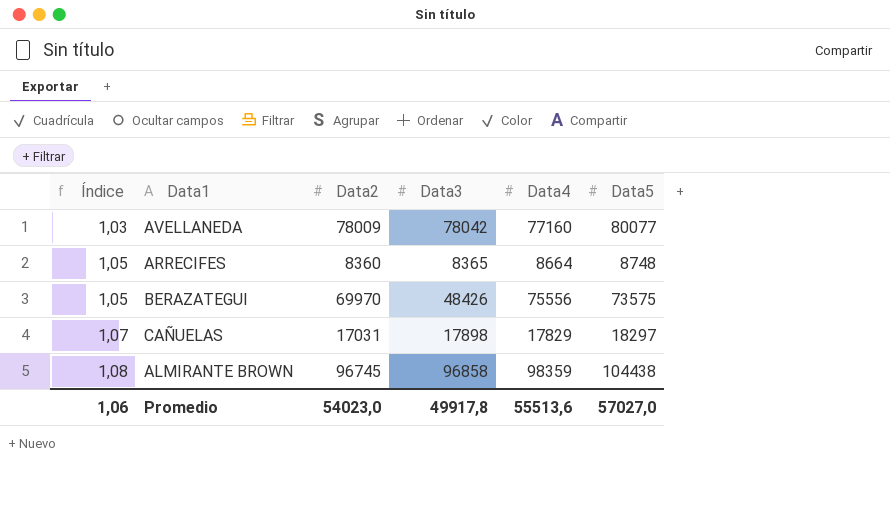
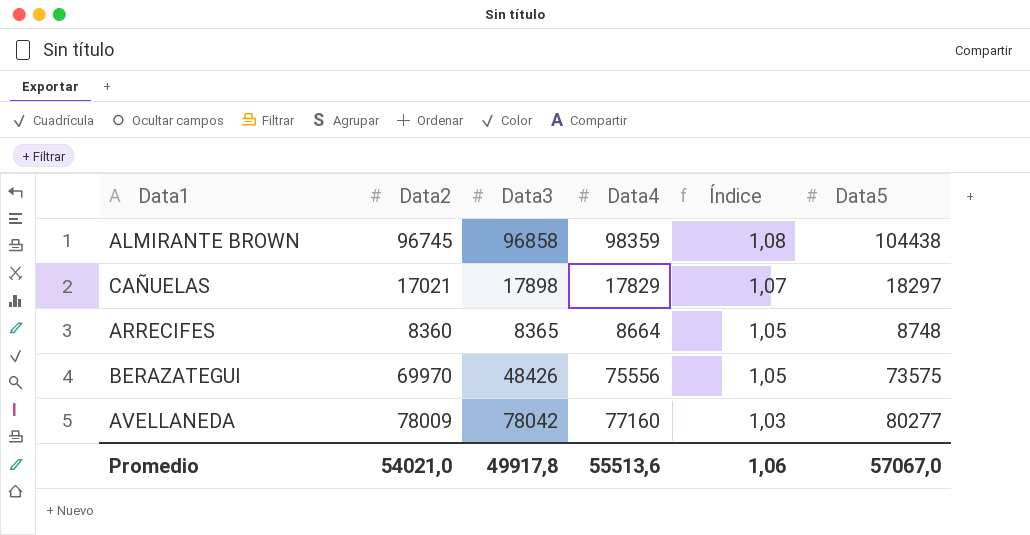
row order: Índice ascending -> Índice descending
column Índice | position: 1 -> 5
CAÑUELAS | Data2: 17031 -> 17021
AVELLANEDA | Data5: 80077 -> 80277
Promedio | Data2: 54023,0 -> 54021,0
Promedio | Data5: 57027,0 -> 57067,0

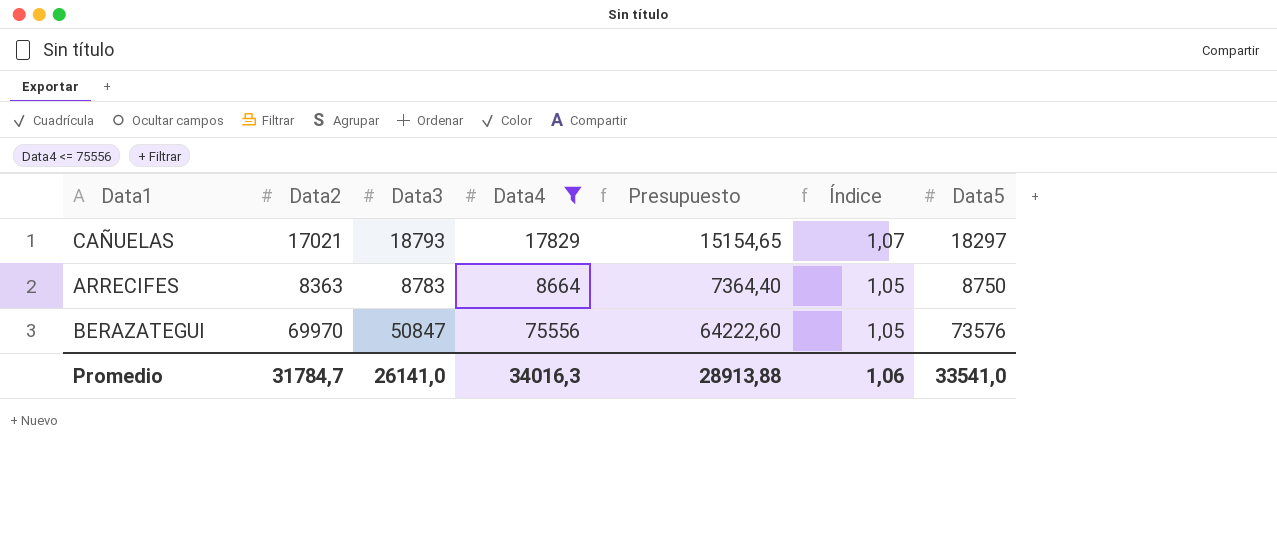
filter: none -> Data4 <= 75556
column Presupuesto | formula: none -> [Data4] * 0,85
CAÑUELAS | Data3: 17898 -> 18793
ARRECIFES | Data2: 8360 -> 8363
ARRECIFES | Data3: 8365 -> 8783
ARRECIFES | Data5: 8748 -> 8750
BERAZATEGUI | Data3: 48426 -> 50847
BERAZATEGUI | Data5: 73575 -> 73576
Promedio | Data2: 54021,0 -> 31784,7
Promedio | Data3: 49917,8 -> 26141,0
Promedio | Data4: 55513,6 -> 34016,3
Promedio | Data5: 57067,0 -> 33541,0

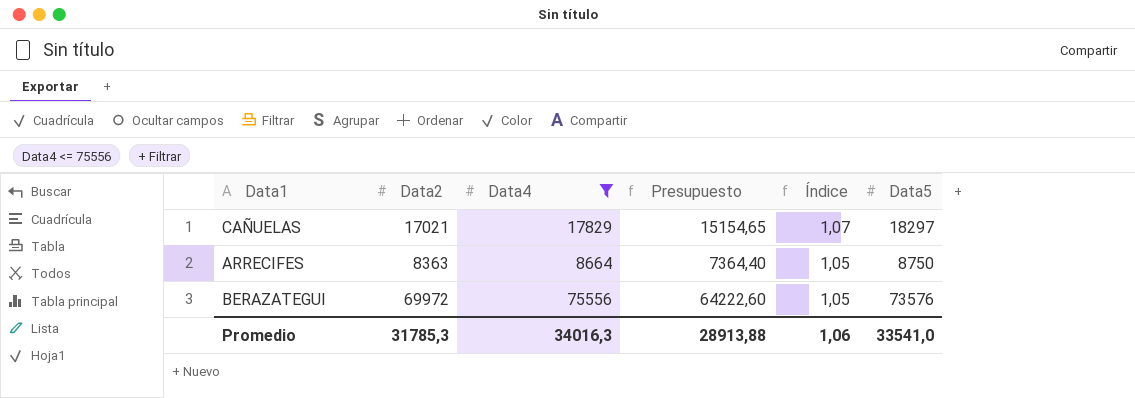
column Data3 | position: 3 -> none
BERAZATEGUI | Data2: 69970 -> 69972
Promedio | Data2: 31784,7 -> 31785,3

